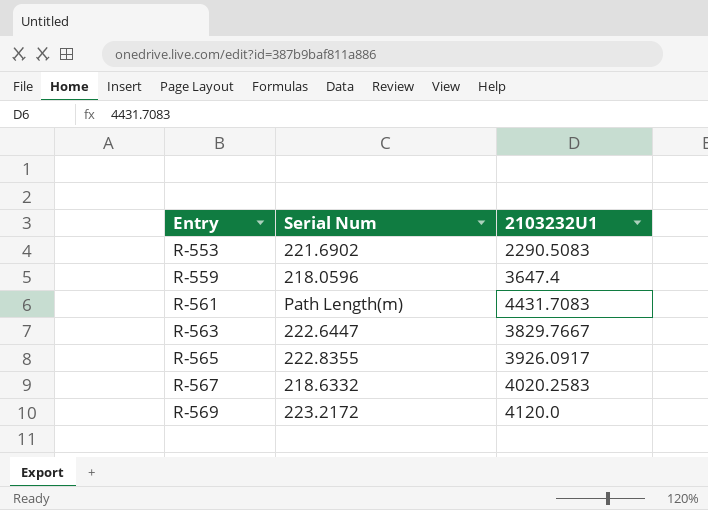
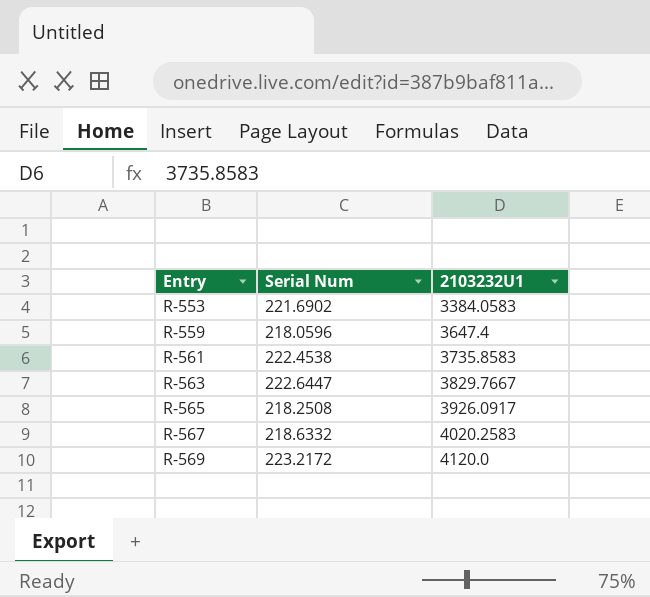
R-553 | 2103232U1: 2290.5083 -> 3384.0583
R-561 | Serial Num: Path Length(m) -> 222.4538
R-561 | 2103232U1: 4431.7083 -> 3735.8583
R-565 | Serial Num: 222.8355 -> 218.2508

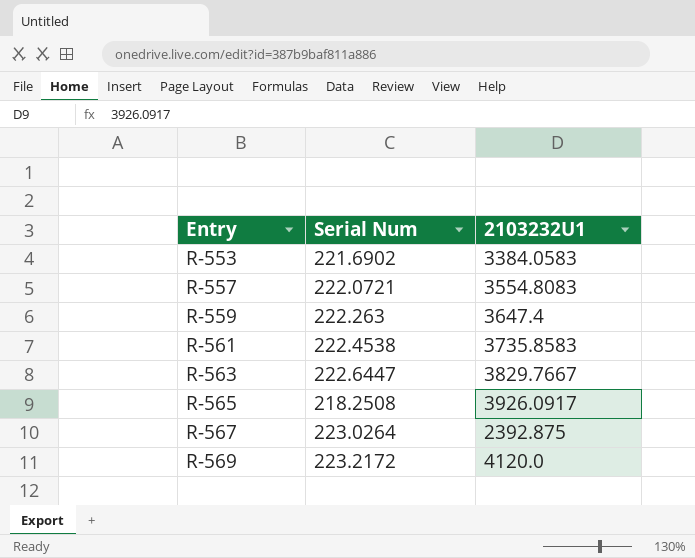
row R-557: none -> 222.0721 | 3554.8083
R-559 | Serial Num: 218.0596 -> 222.263
R-567 | Serial Num: 218.6332 -> 223.0264
R-567 | 2103232U1: 4020.2583 -> 2392.875

